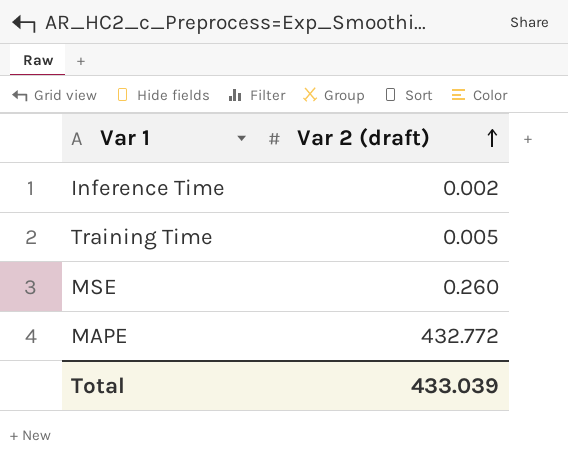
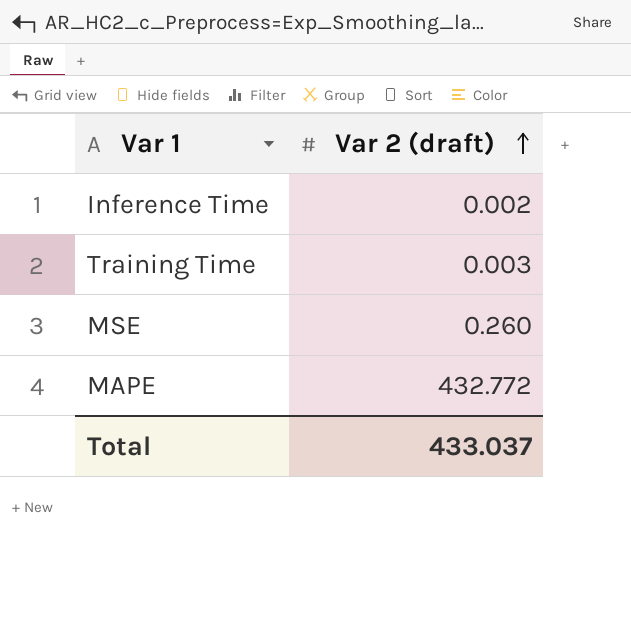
Training Time | Var 2 (draft): 0.005 -> 0.003
Total | Var 2 (draft): 433.039 -> 433.037

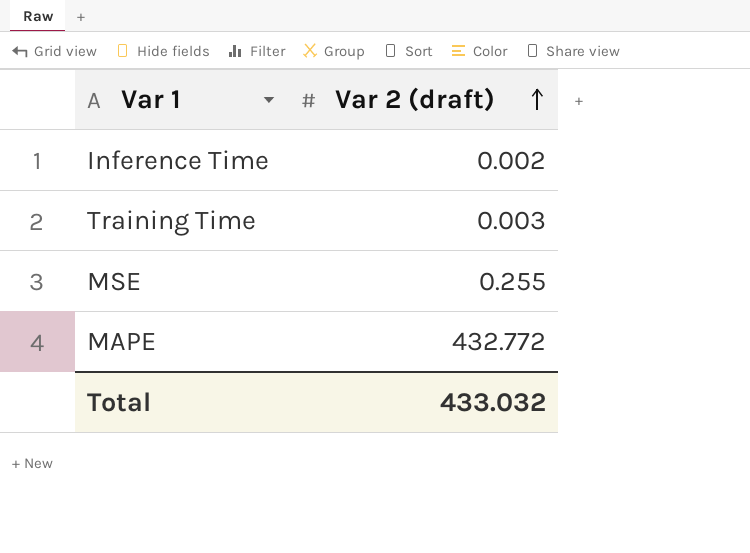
MSE | Var 2 (draft): 0.260 -> 0.255
Total | Var 2 (draft): 433.037 -> 433.032

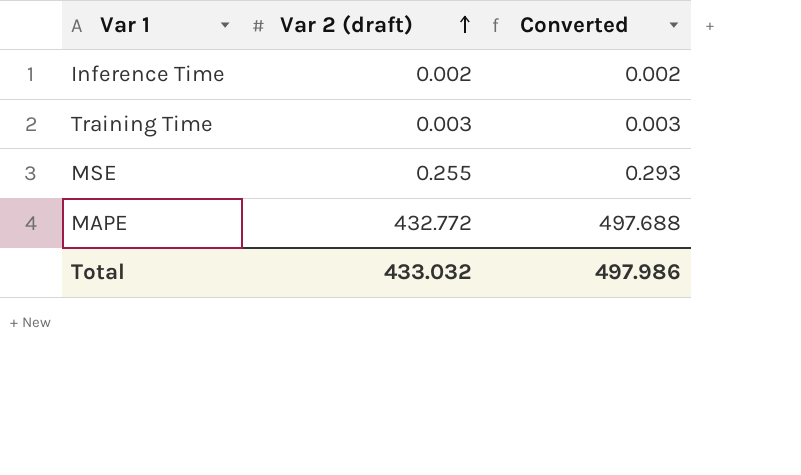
column Converted | formula: none -> [Var 2 (draft)] * 1.15

